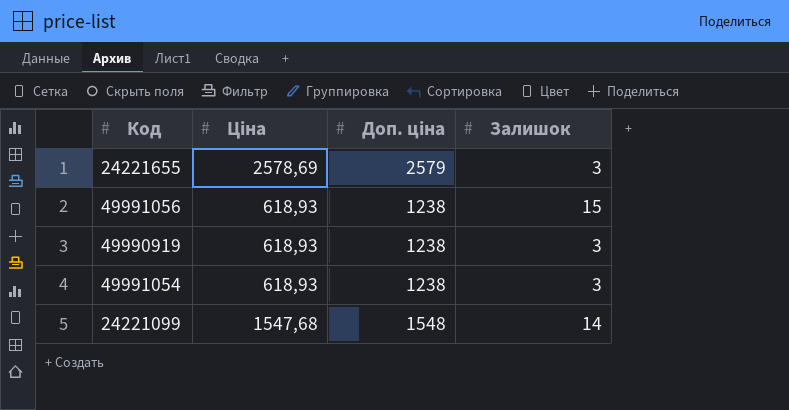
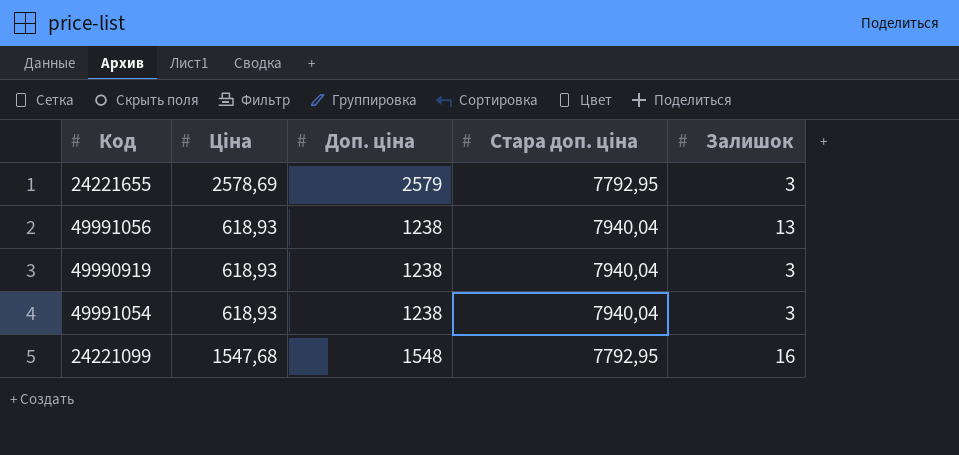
column Стара доп. ціна | position: none -> 4
49991056 | Залишок: 15 -> 13
24221099 | Залишок: 14 -> 16

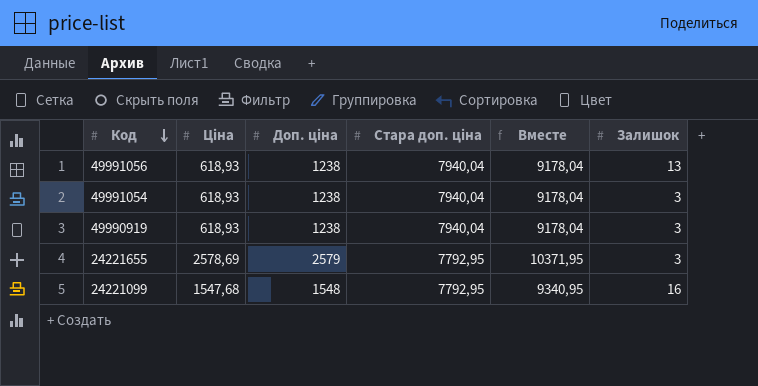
row order: none -> Код descending
column Вместе | formula: none -> [Доп. ціна] + [Стара доп. ціна]

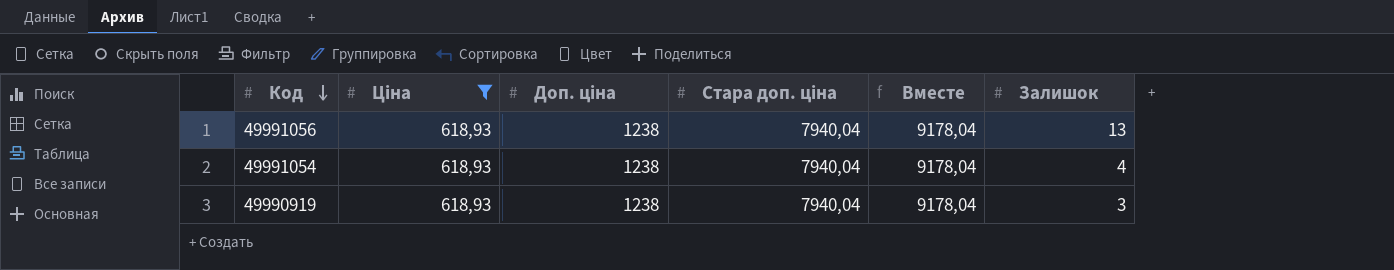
filter: none -> Ціна = 618,93
49991054 | Залишок: 3 -> 4

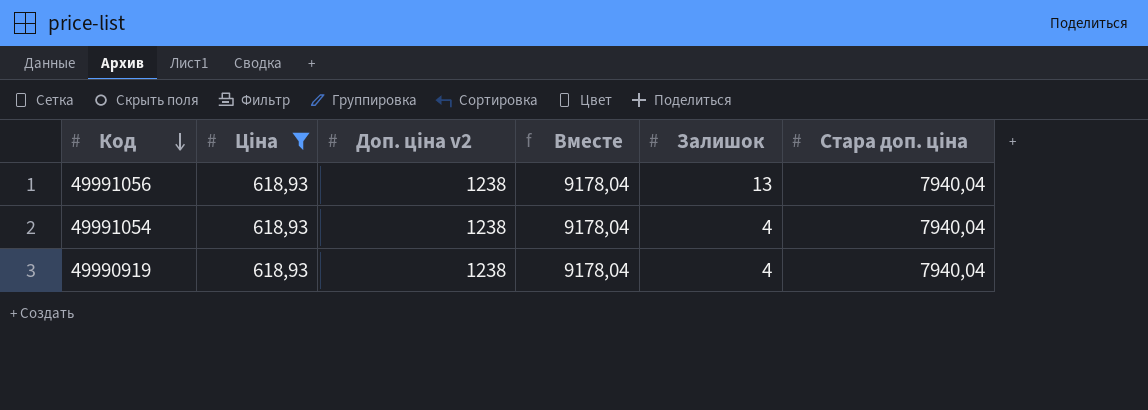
column name: Доп. ціна -> Доп. ціна v2
column Стара доп. ціна | position: 4 -> 6
49990919 | Залишок: 3 -> 4

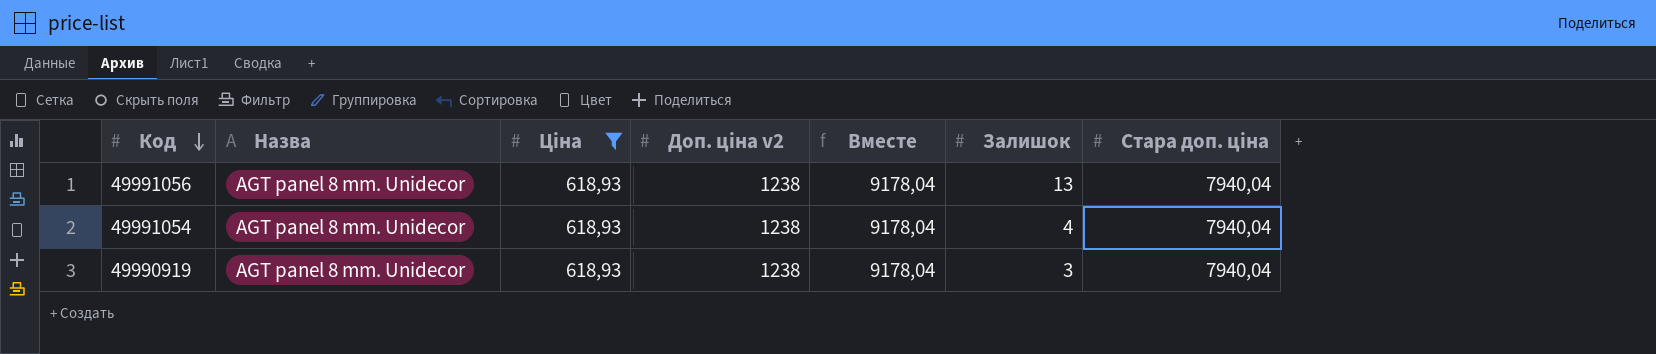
column Назва | position: none -> 2
49990919 | Залишок: 4 -> 3

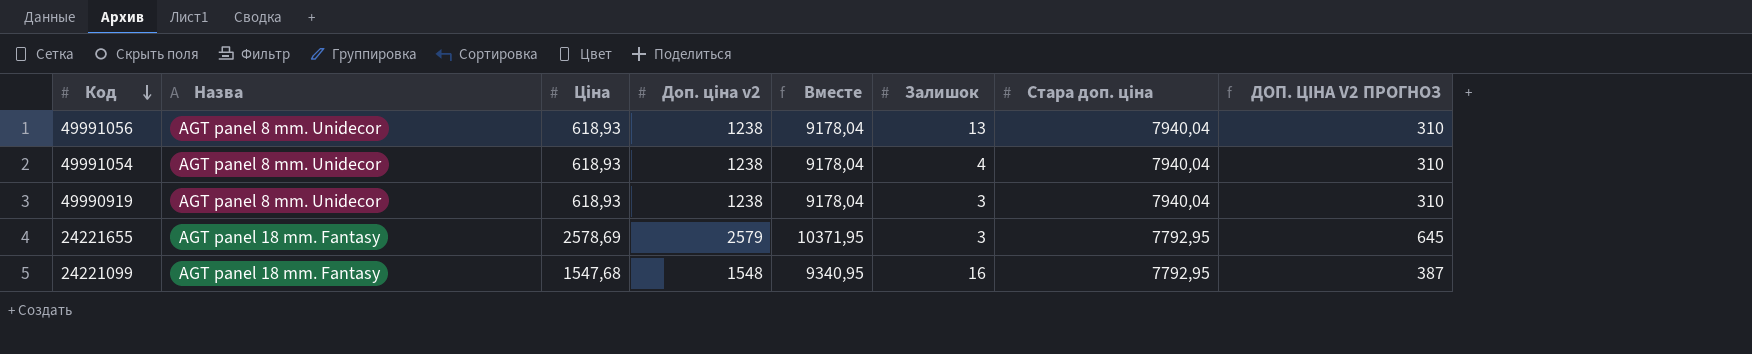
filter: Ціна = 618,93 -> none
column ДОП. ЦІНА V2 ПРОГНОЗ | formula: none -> [Доп. ціна v2] * 0,25

